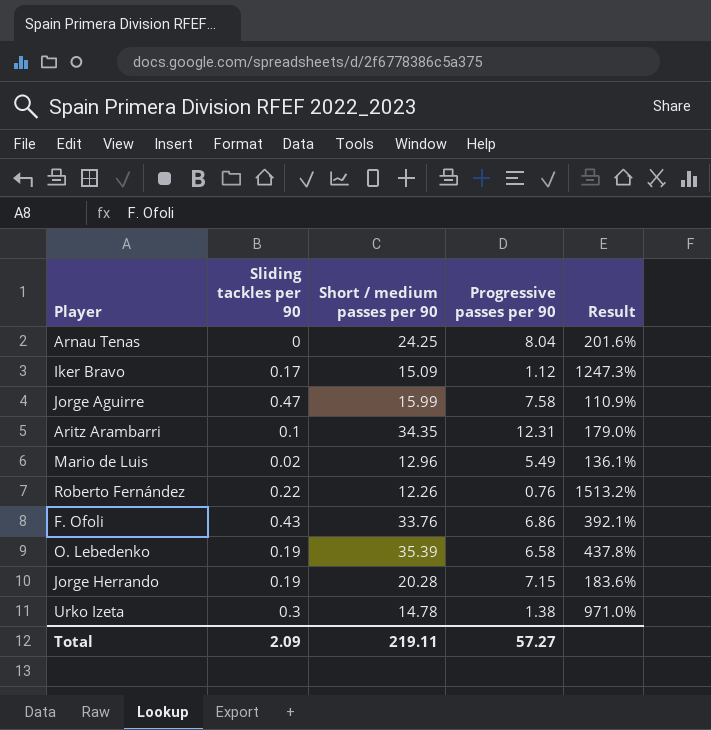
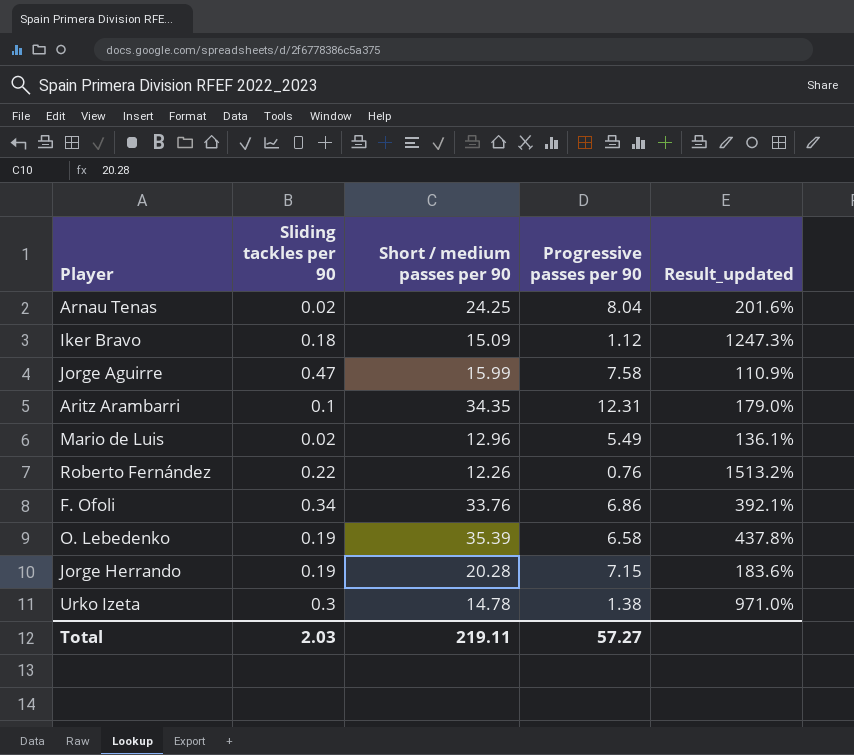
column name: Result -> Result_updated
Arnau Tenas | Sliding tackles per 90: 0 -> 0.02
Iker Bravo | Sliding tackles per 90: 0.17 -> 0.18
F. Ofoli | Sliding tackles per 90: 0.43 -> 0.34
Total | Sliding tackles per 90: 2.09 -> 2.03

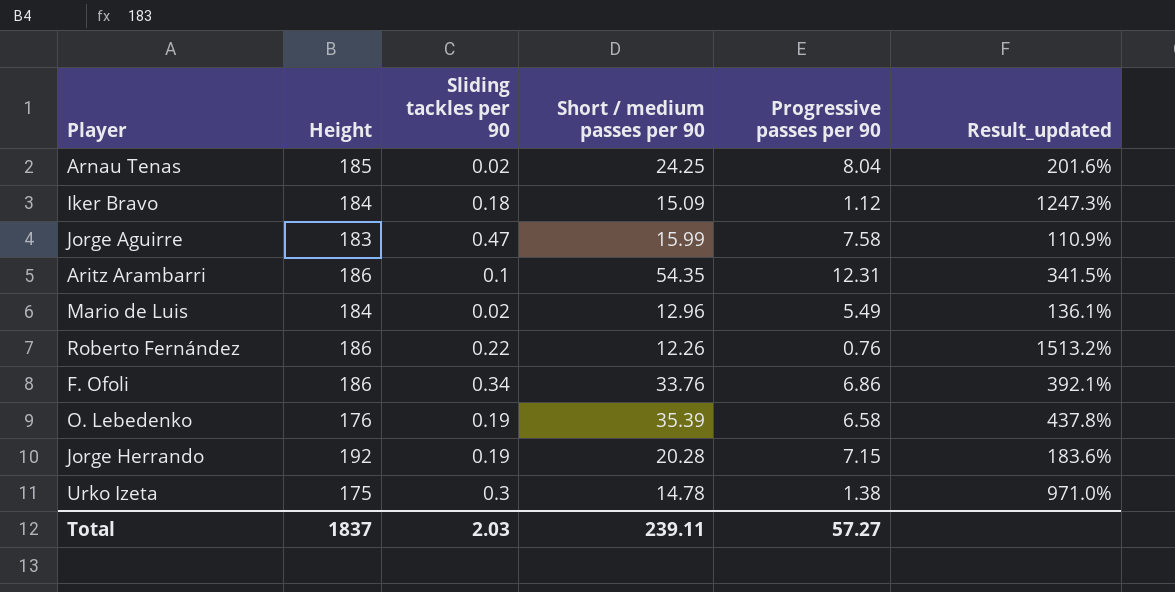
column Height | position: none -> 2
Aritz Arambarri | Short / medium passes per 90: 34.35 -> 54.35
Aritz Arambarri | Result_updated: 179.0% -> 341.5%
Total | Short / medium passes per 90: 219.11 -> 239.11

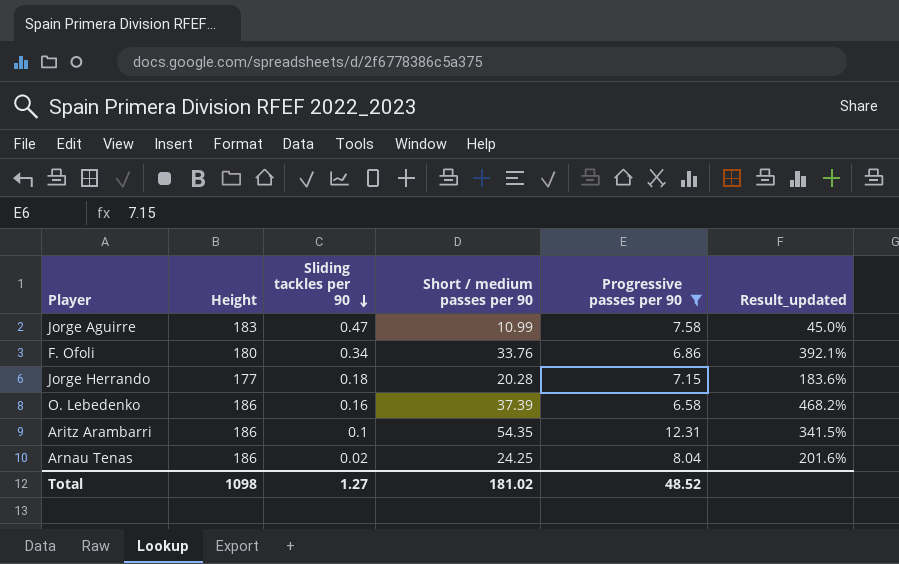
filter: none -> Progressive passes per 90 >= 6.58
row order: none -> Sliding tackles per 90 descending
Jorge Aguirre | Short / medium passes per 90: 15.99 -> 10.99
Jorge Aguirre | Result_updated: 110.9% -> 45.0%
F. Ofoli | Height: 186 -> 180
Jorge Herrando | Height: 192 -> 177
Jorge Herrando | Sliding tackles per 90: 0.19 -> 0.18
O. Lebedenko | Height: 176 -> 186
O. Lebedenko | Sliding tackles per 90: 0.19 -> 0.16
O. Lebedenko | Short / medium passes per 90: 35.39 -> 37.39
O. Lebedenko | Result_updated: 437.8% -> 468.2%
Arnau Tenas | Height: 185 -> 186
Total | Height: 1837 -> 1098
Total | Sliding tackles per 90: 2.03 -> 1.27
Total | Short / medium passes per 90: 239.11 -> 181.02
Total | Progressive passes per 90: 57.27 -> 48.52

